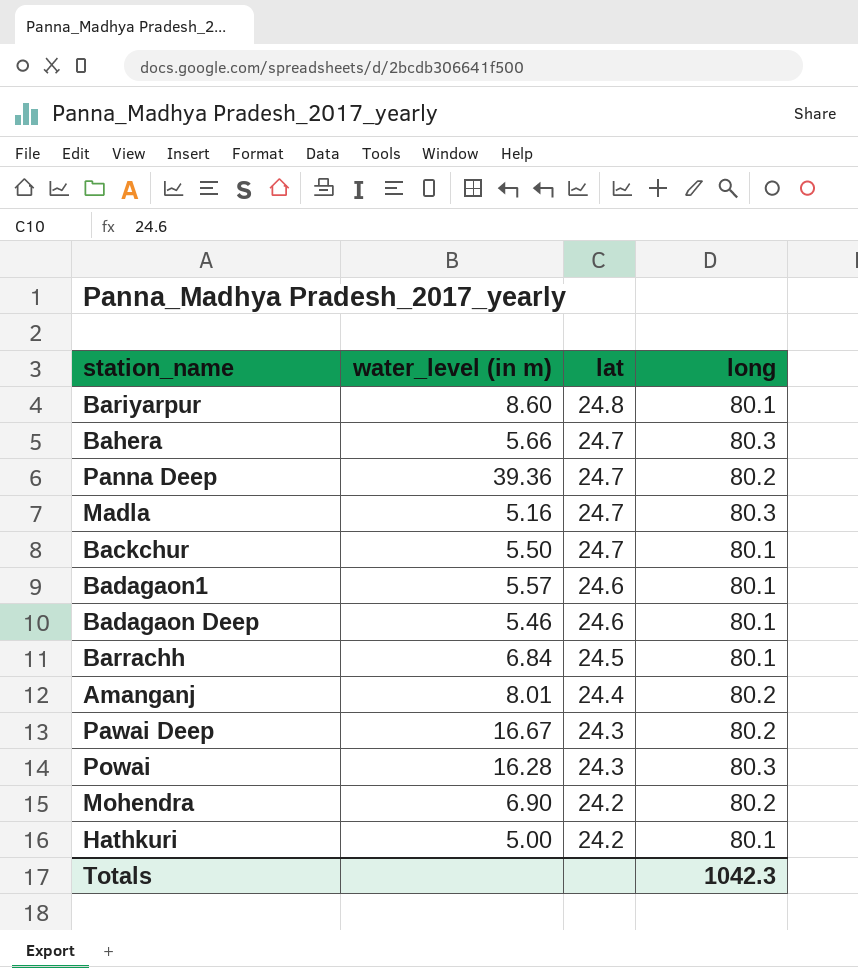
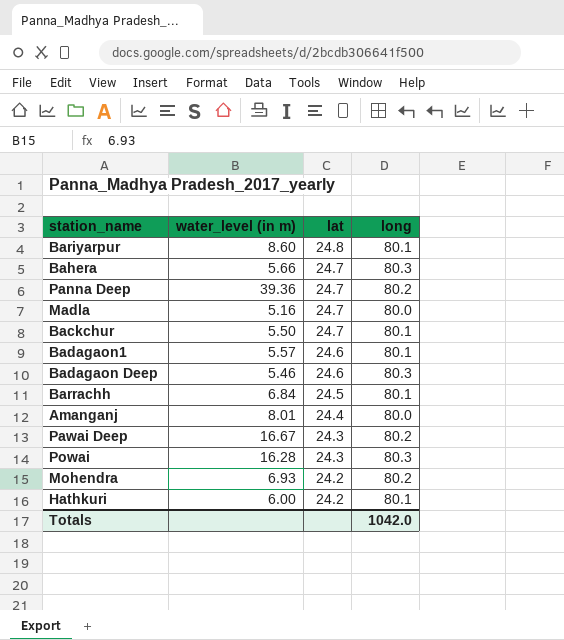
Madla | long: 80.3 -> 80.0
Badagaon Deep | long: 80.1 -> 80.3
Amanganj | long: 80.2 -> 80.0
Mohendra | water_level (in m): 6.90 -> 6.93
Hathkuri | water_level (in m): 5.00 -> 6.00
Totals | long: 1042.3 -> 1042.0

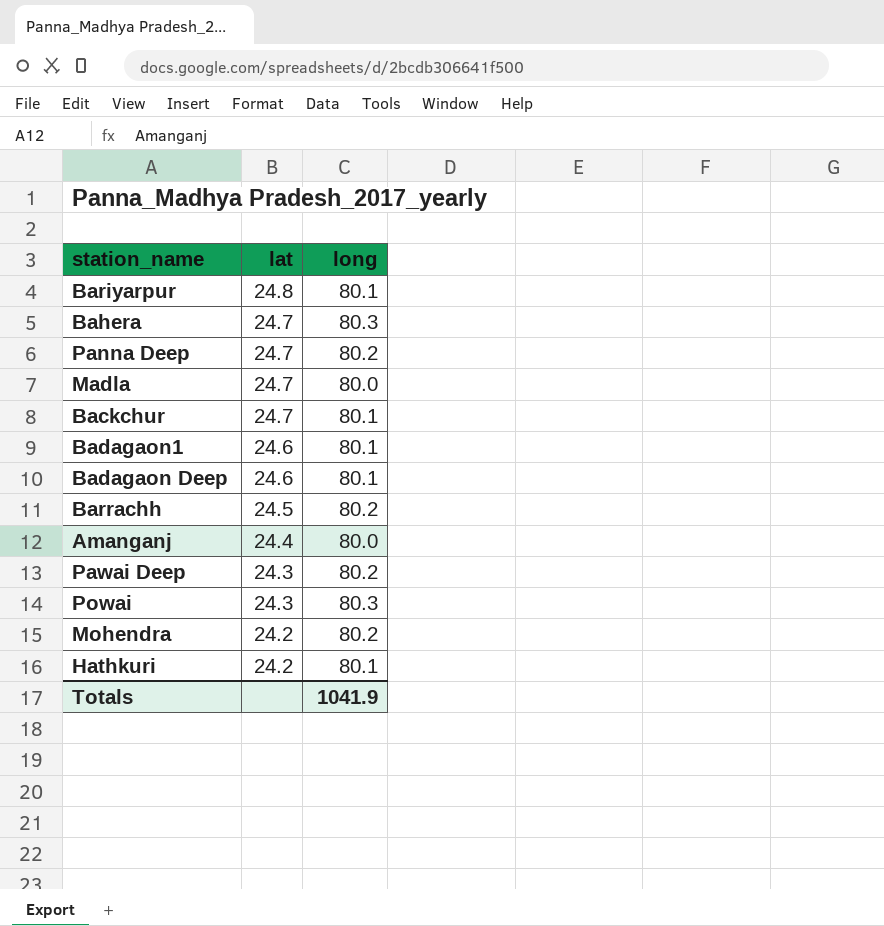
column water_level (in m) | position: 2 -> none
Badagaon Deep | long: 80.3 -> 80.1
Barrachh | long: 80.1 -> 80.2
Totals | long: 1042.0 -> 1041.9

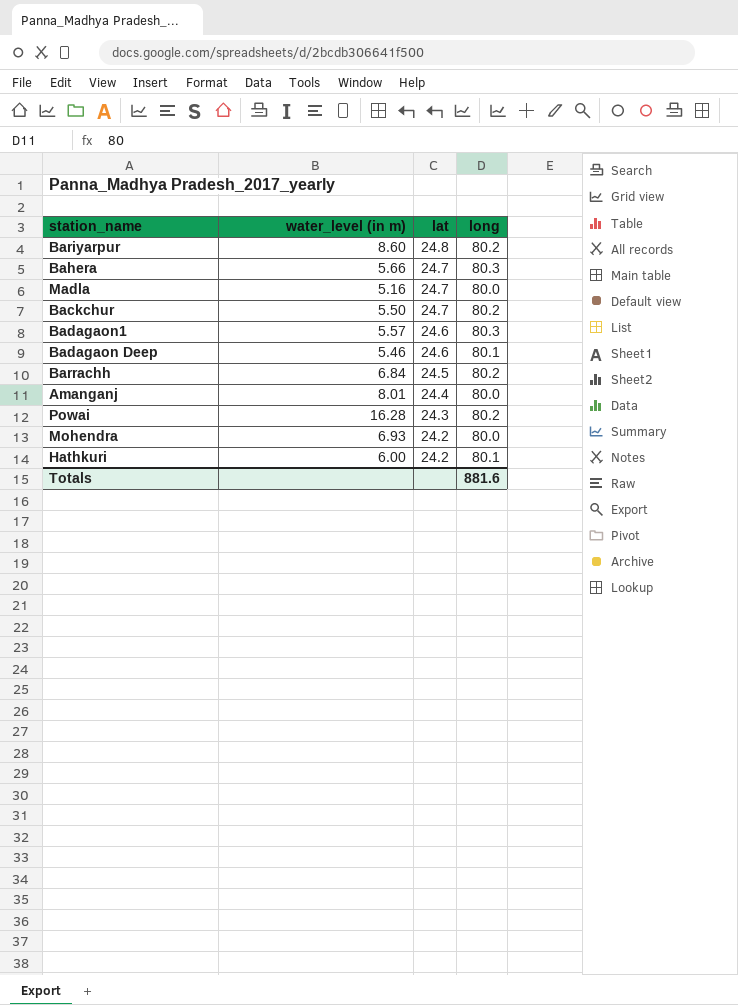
column water_level (in m) | position: none -> 2
row Panna Deep: 24.7 | 80.2 -> none
row Pawai Deep: 24.3 | 80.2 -> none
Bariyarpur | long: 80.1 -> 80.2
Backchur | long: 80.1 -> 80.2
Badagaon1 | long: 80.1 -> 80.3
Powai | long: 80.3 -> 80.2
Mohendra | long: 80.2 -> 80.0
Totals | long: 1041.9 -> 881.6

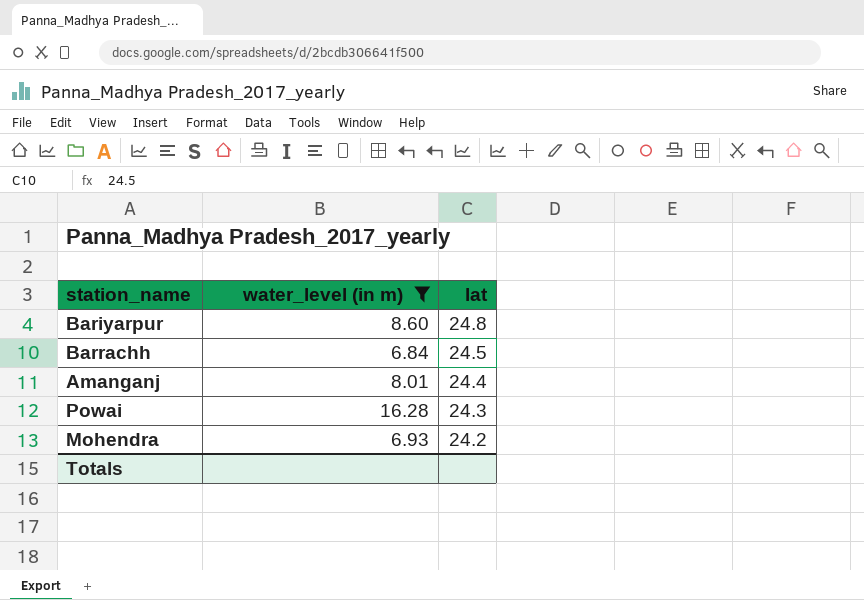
filter: none -> water_level (in m) >= 6.84
column long | position: 4 -> none

